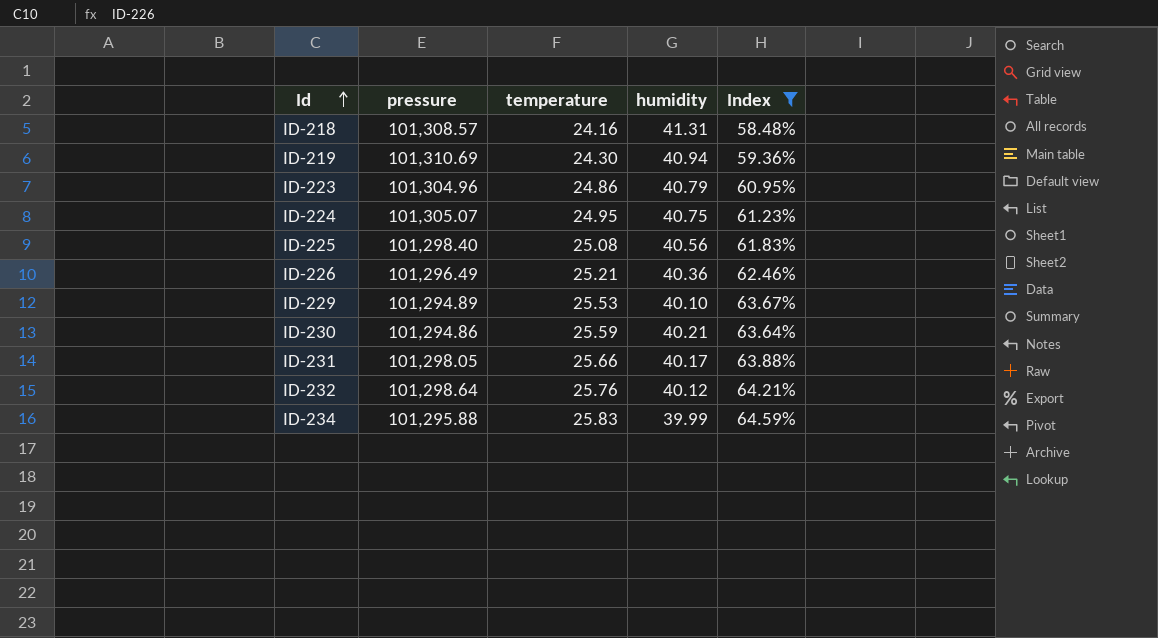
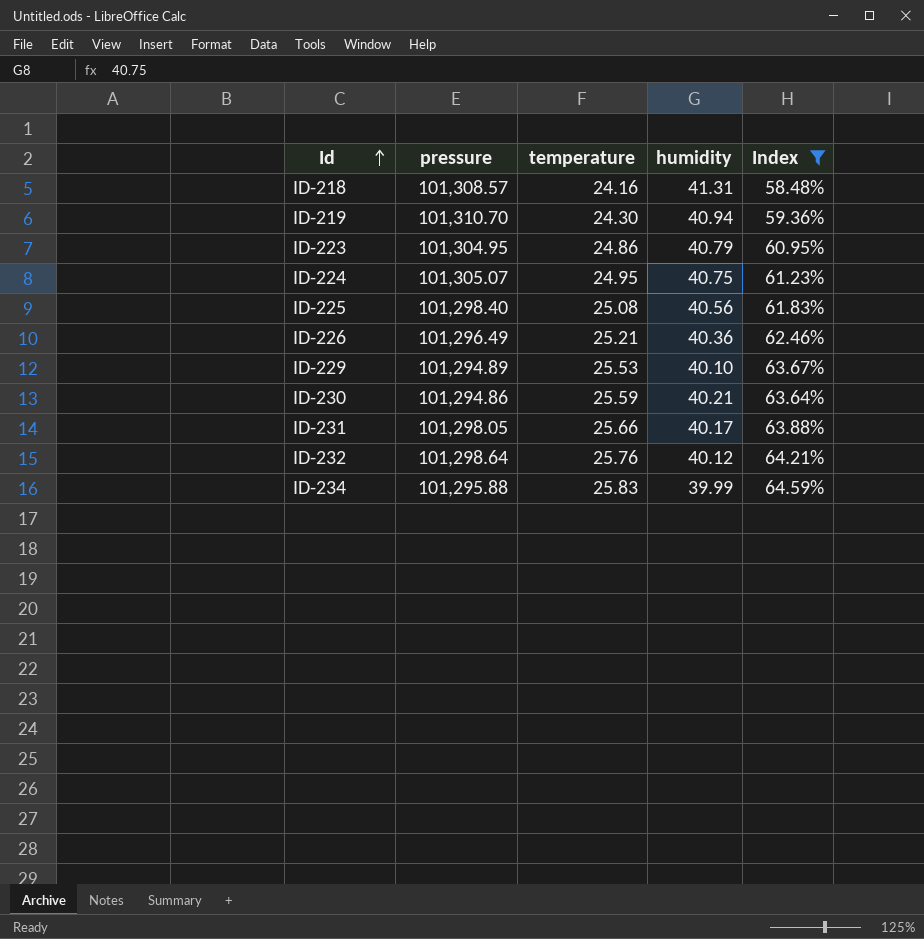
ID-219 | pressure: 101,310.69 -> 101,310.70
ID-223 | pressure: 101,304.96 -> 101,304.95

